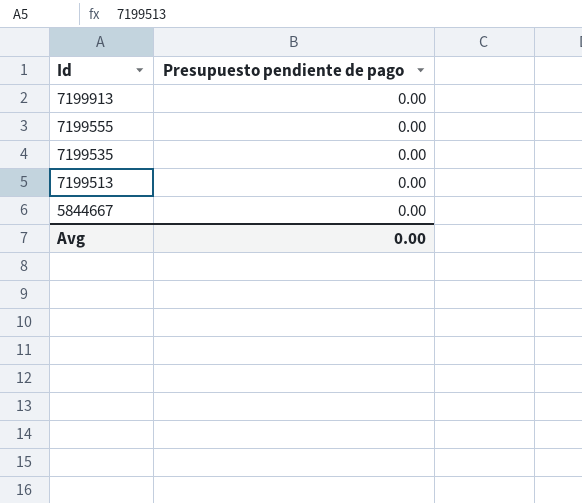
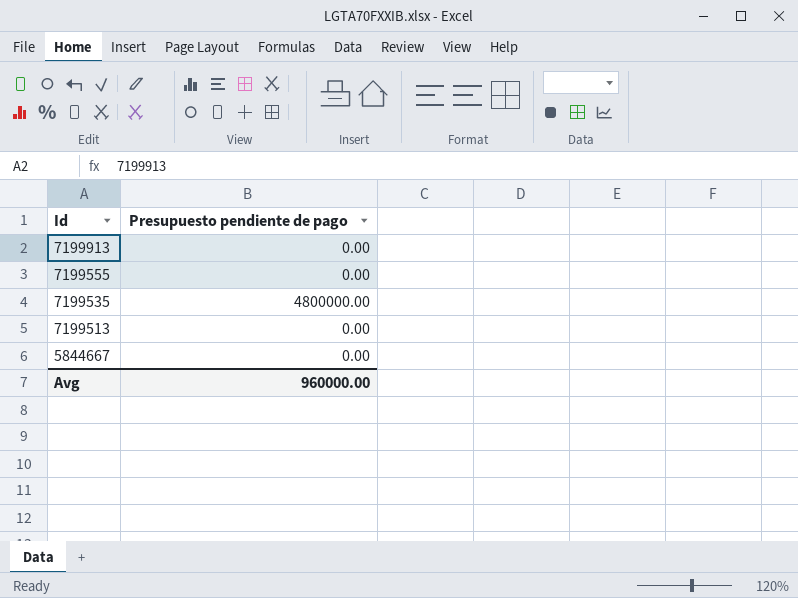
7199535 | Presupuesto pendiente de pago: 0.00 -> 4800000.00
Avg | Presupuesto pendiente de pago: 0.00 -> 960000.00

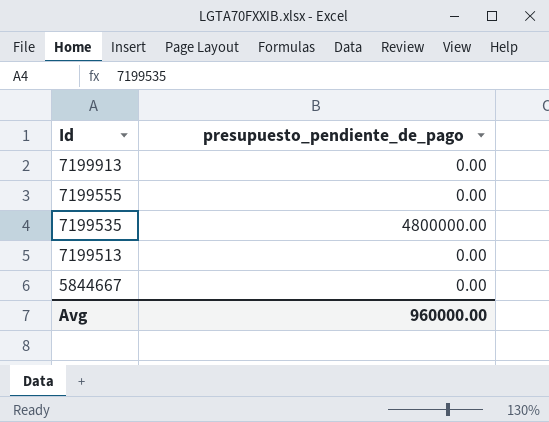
column name: Presupuesto pendiente de pago -> presupuesto_pendiente_de_pago

